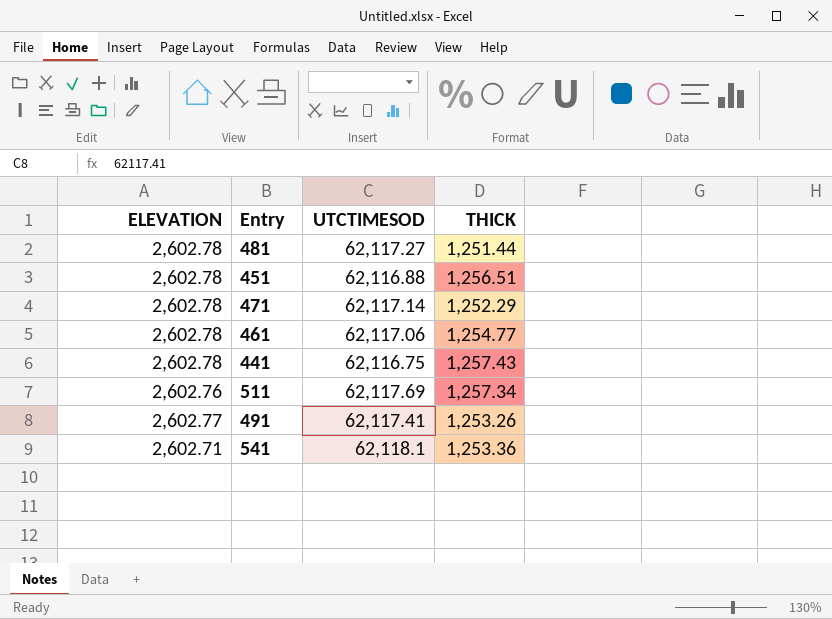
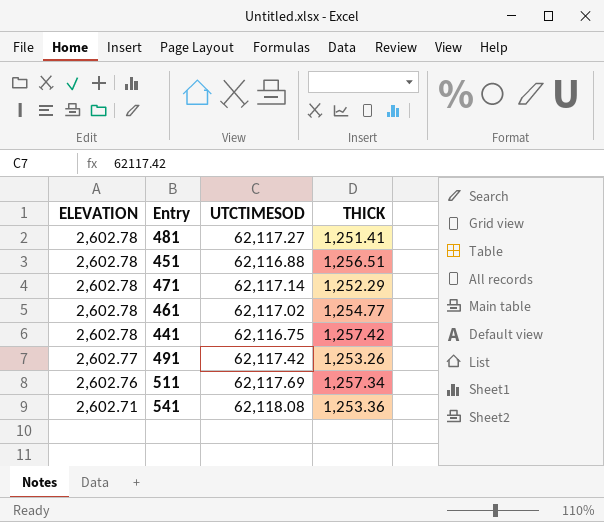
row order: none -> ELEVATION descending
481 | THICK: 1,251.44 -> 1,251.41
461 | UTCTIMESOD: 62,117.06 -> 62,117.02
441 | THICK: 1,257.43 -> 1,257.42
491 | UTCTIMESOD: 62,117.41 -> 62,117.42
541 | UTCTIMESOD: 62,118.1 -> 62,118.08

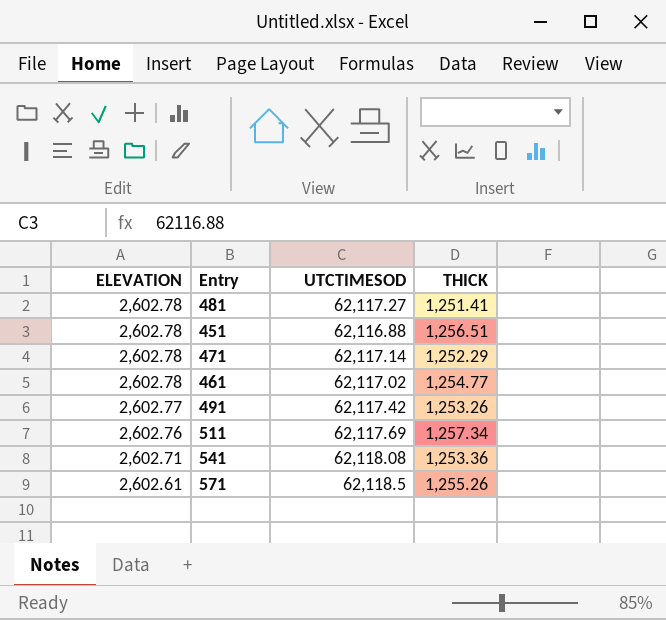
row 441: 2,602.78 | 62,116.75 | 1,257.42 -> none
row 571: none -> 2,602.61 | 62,118.5 | 1,255.26

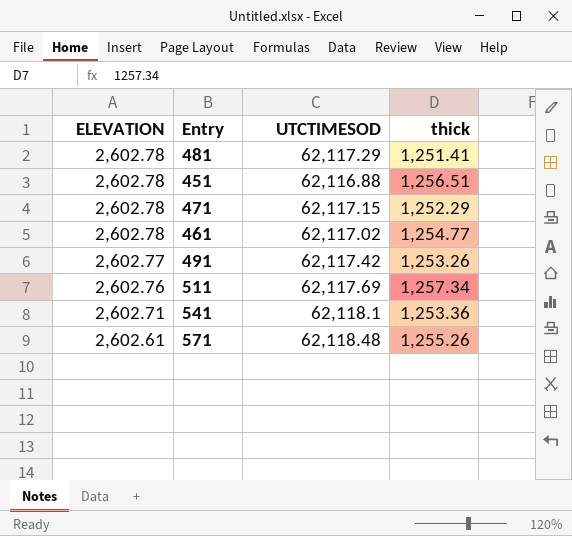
column name: THICK -> thick
481 | UTCTIMESOD: 62,117.27 -> 62,117.29
471 | UTCTIMESOD: 62,117.14 -> 62,117.15
541 | UTCTIMESOD: 62,118.08 -> 62,118.1
571 | UTCTIMESOD: 62,118.5 -> 62,118.48

